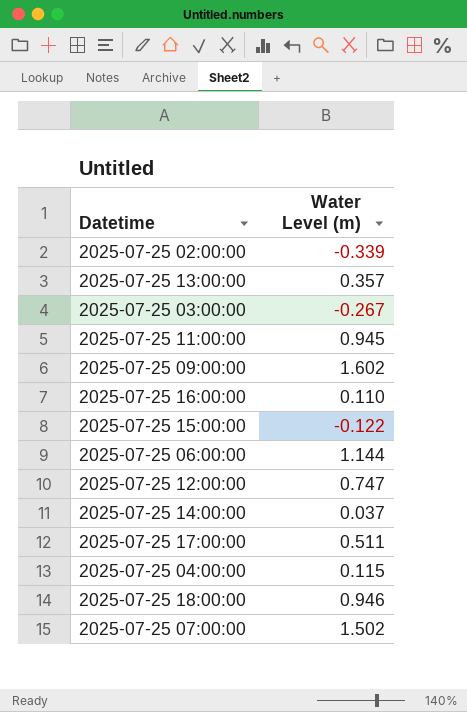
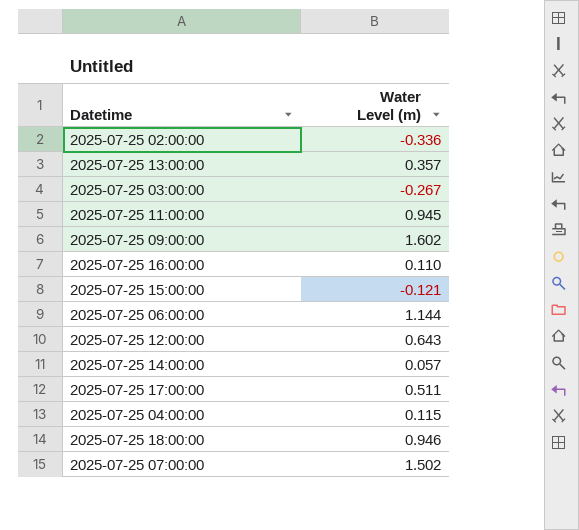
2025-07-25 02:00:00 | Water Level (m): -0.339 -> -0.336
2025-07-25 15:00:00 | Water Level (m): -0.122 -> -0.121
2025-07-25 12:00:00 | Water Level (m): 0.747 -> 0.643
2025-07-25 14:00:00 | Water Level (m): 0.037 -> 0.057

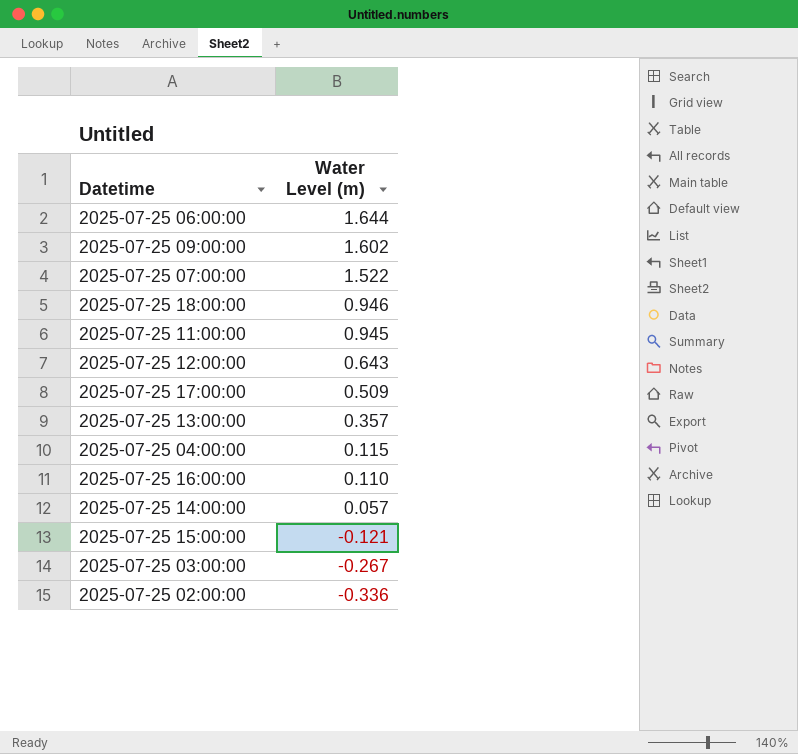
row order: none -> Water Level (m) descending
2025-07-25 06:00:00 | Water Level (m): 1.144 -> 1.644
2025-07-25 07:00:00 | Water Level (m): 1.502 -> 1.522
2025-07-25 17:00:00 | Water Level (m): 0.511 -> 0.509

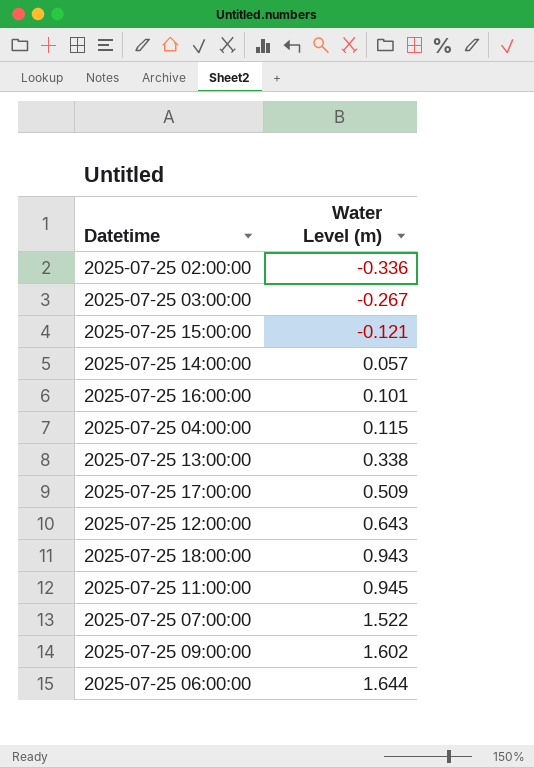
row order: Water Level (m) descending -> Water Level (m) ascending
2025-07-25 16:00:00 | Water Level (m): 0.110 -> 0.101
2025-07-25 13:00:00 | Water Level (m): 0.357 -> 0.338
2025-07-25 18:00:00 | Water Level (m): 0.946 -> 0.943

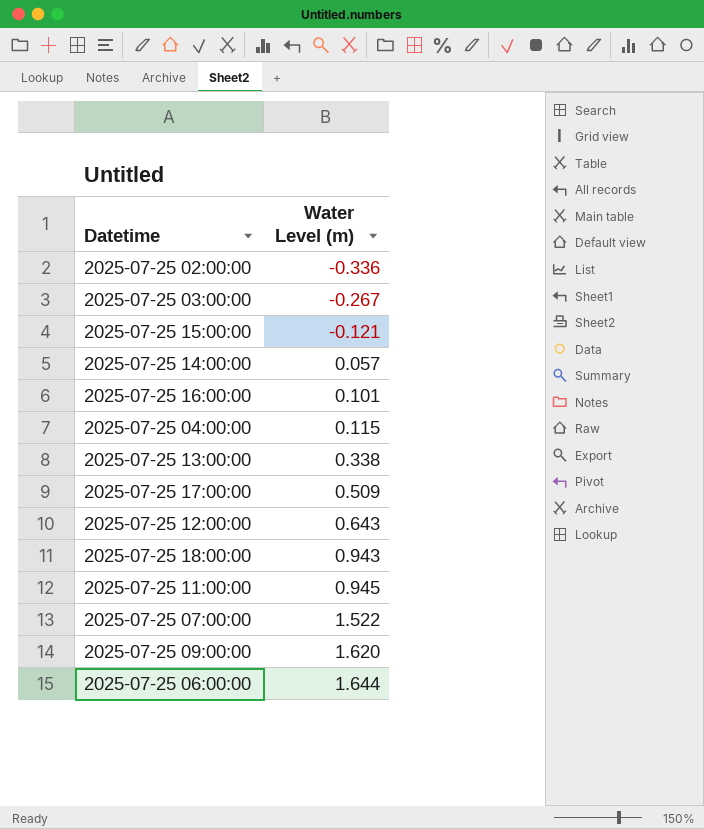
2025-07-25 09:00:00 | Water Level (m): 1.602 -> 1.620

